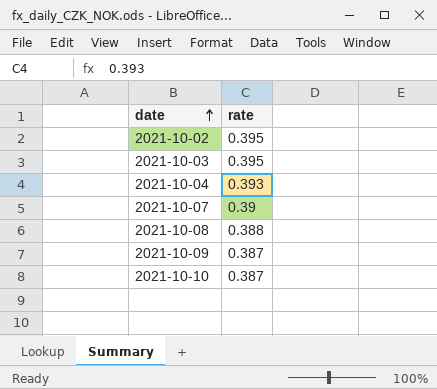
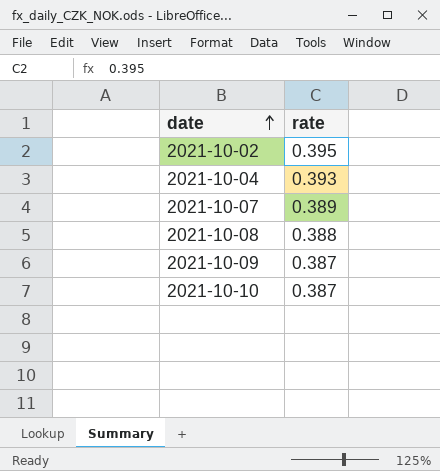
row 2021-10-03: 0.395 -> none
2021-10-07 | rate: 0.39 -> 0.389

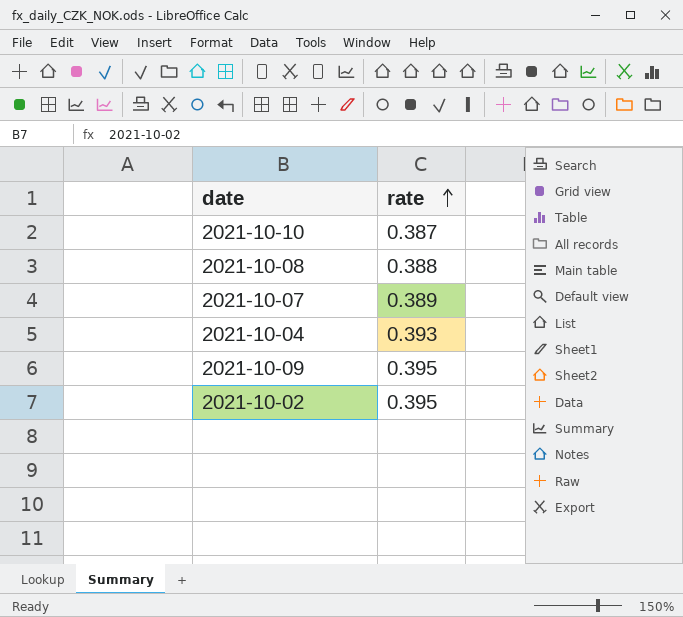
row order: date ascending -> rate ascending
2021-10-09 | rate: 0.387 -> 0.395

